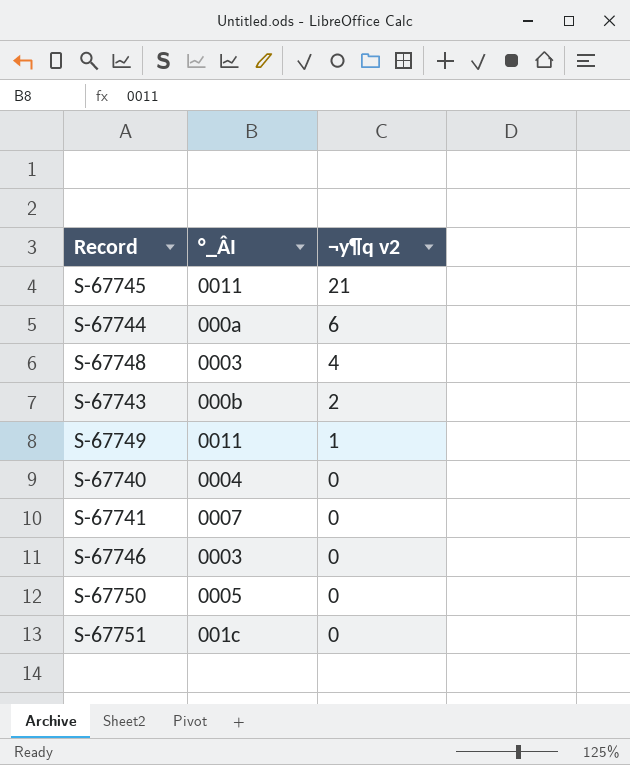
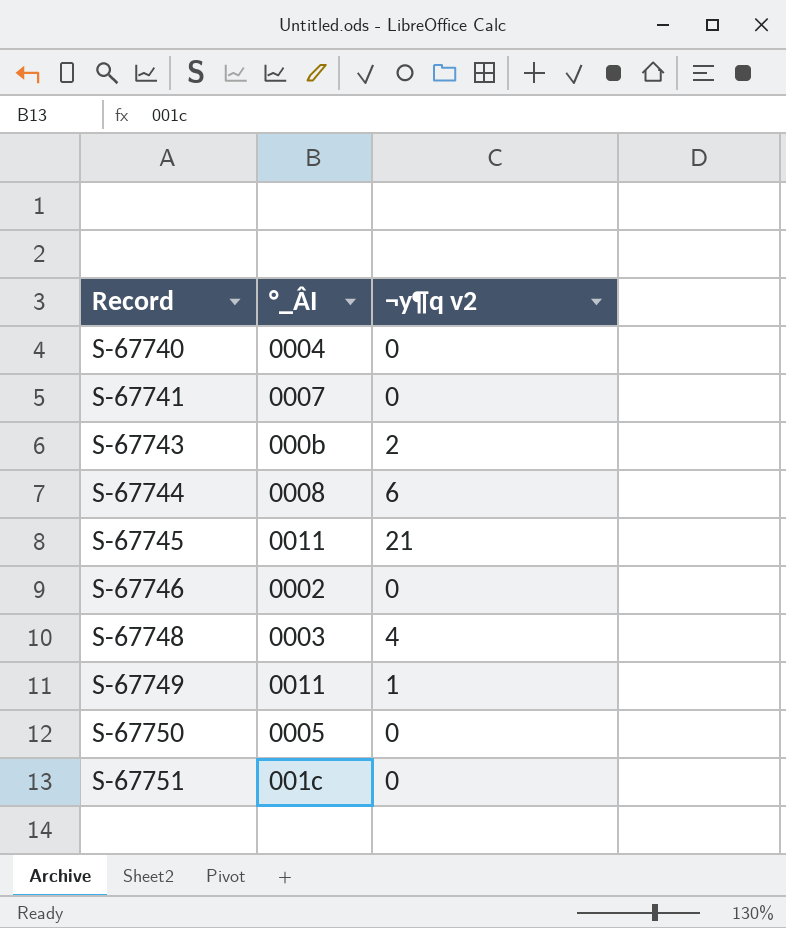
row order: ¬y¶q v2 descending -> Record ascending
S-67744 | °_ÂI: 000a -> 0008
S-67746 | °_ÂI: 0003 -> 0002

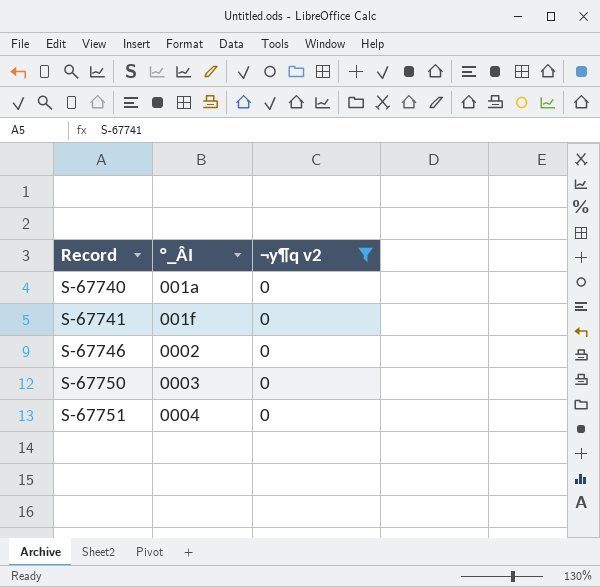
filter: none -> ¬y¶q v2 = 0
S-67740 | °_ÂI: 0004 -> 001a
S-67741 | °_ÂI: 0007 -> 001f
S-67750 | °_ÂI: 0005 -> 0003
S-67751 | °_ÂI: 001c -> 0004

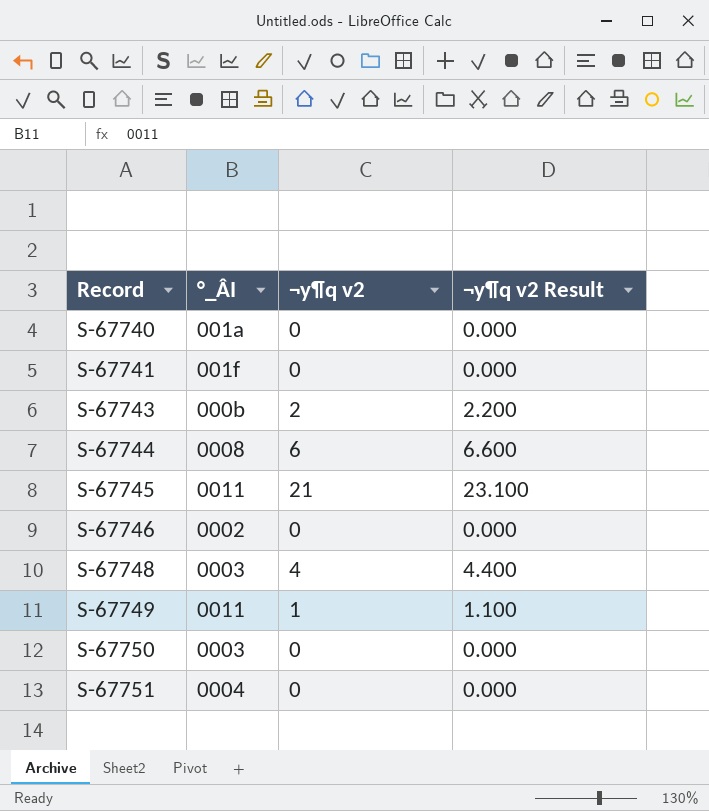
filter: ¬y¶q v2 = 0 -> none
column ¬y¶q v2 Result | formula: none -> [¬y¶q v2] * 1.1

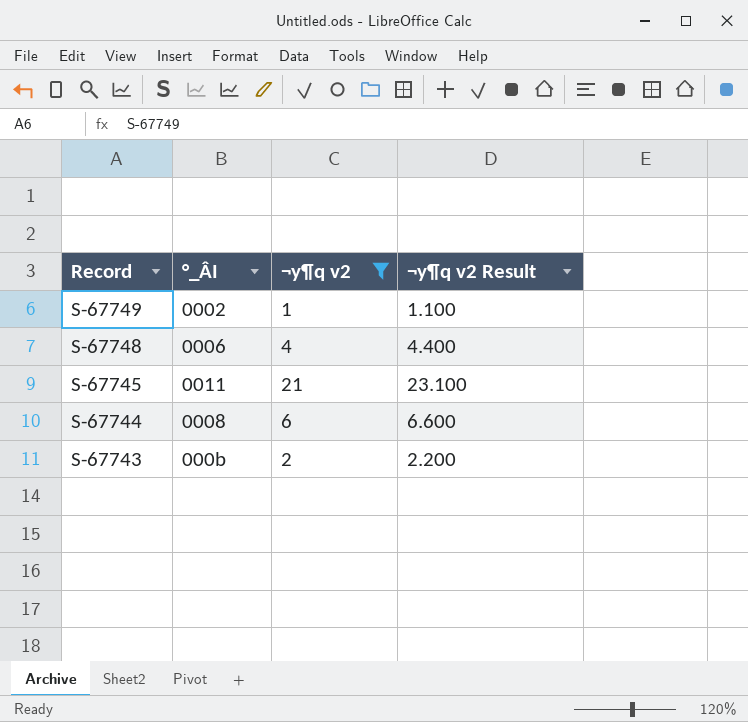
filter: none -> ¬y¶q v2 != 0
row order: Record ascending -> Record descending
S-67749 | °_ÂI: 0011 -> 0002
S-67748 | °_ÂI: 0003 -> 0006

